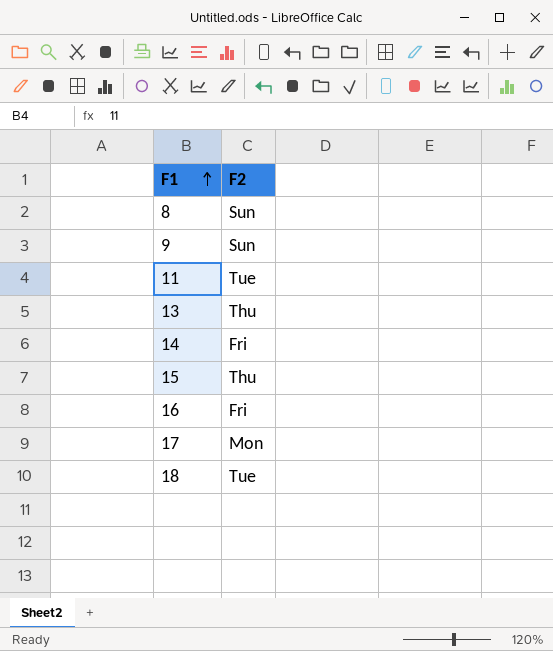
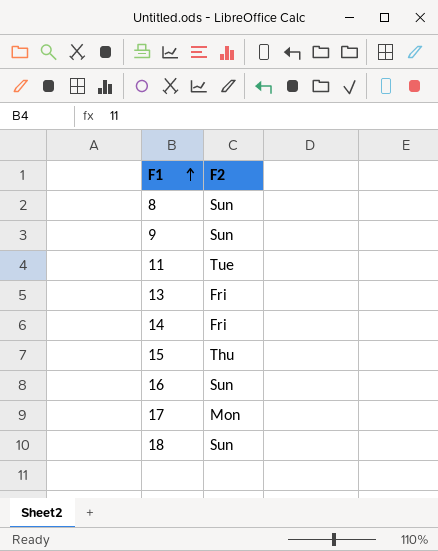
13 | F2: Thu -> Fri
16 | F2: Fri -> Sun
18 | F2: Tue -> Sun

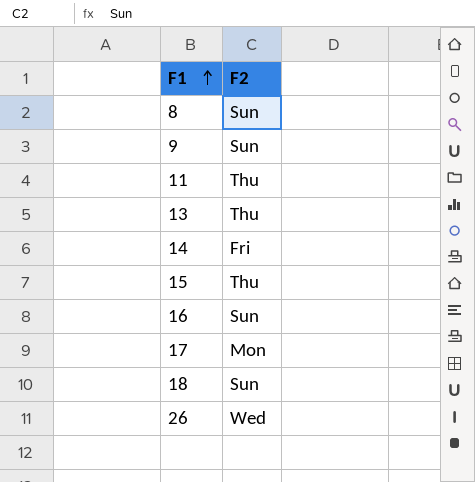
11 | F2: Tue -> Thu
13 | F2: Fri -> Thu
row 26: none -> Wed

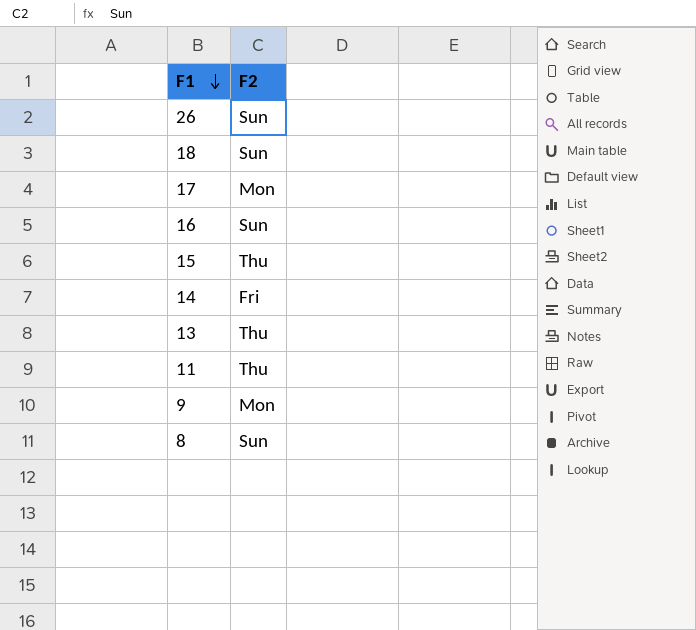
row order: F1 ascending -> F1 descending
26 | F2: Wed -> Sun
9 | F2: Sun -> Mon

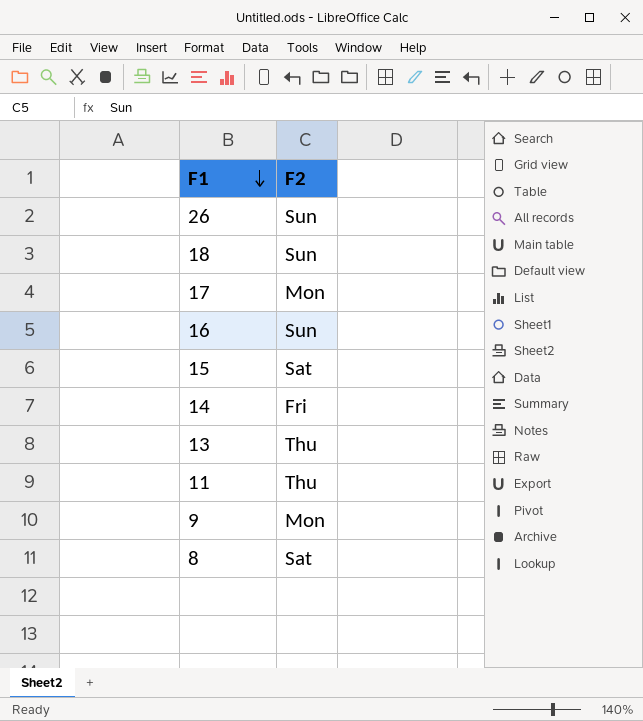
15 | F2: Thu -> Sat
8 | F2: Sun -> Sat

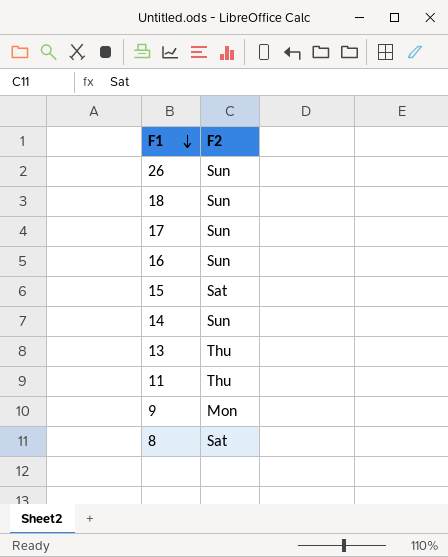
17 | F2: Mon -> Sun
14 | F2: Fri -> Sun

